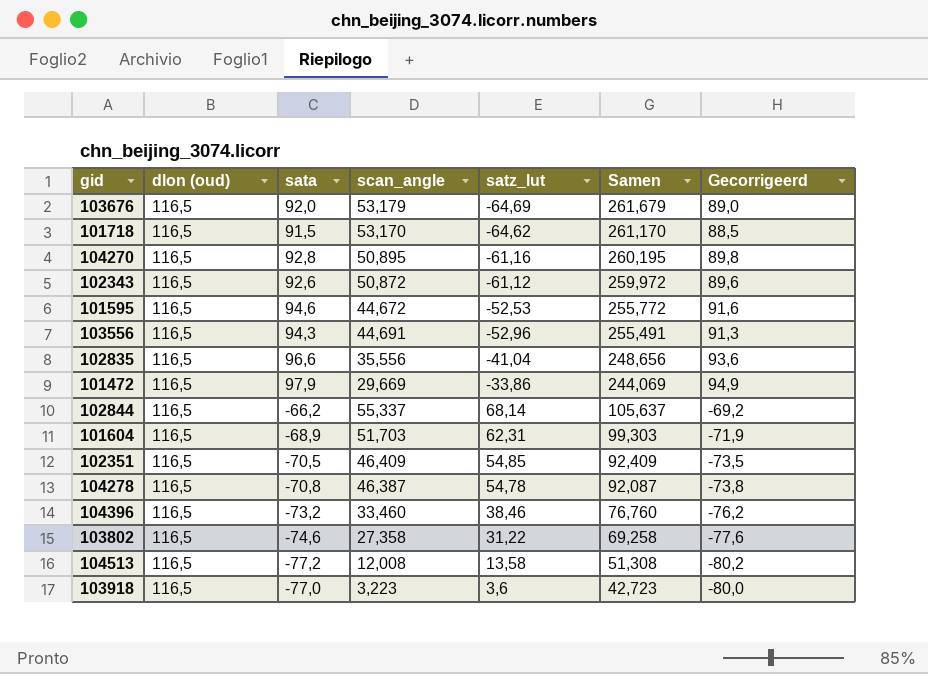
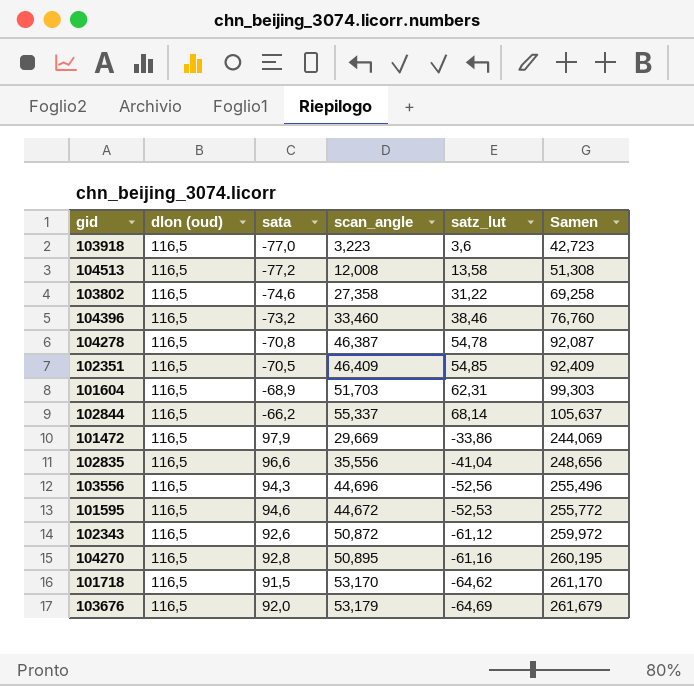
row order: Samen descending -> Samen ascending
column Gecorrigeerd | formula: [sata] - 3 -> none
103556 | scan_angle: 44,691 -> 44,696
103556 | satz_lut: -52,96 -> -52,56
103556 | Samen: 255,491 -> 255,496

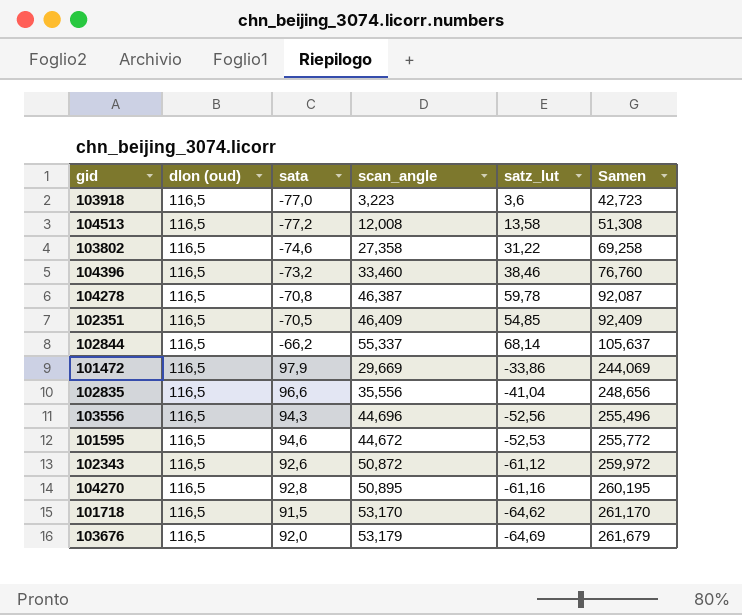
row 101604: 116,5 | -68,9 | 51,703 | 62,31 | 99,303 -> none
104278 | satz_lut: 54,78 -> 59,78

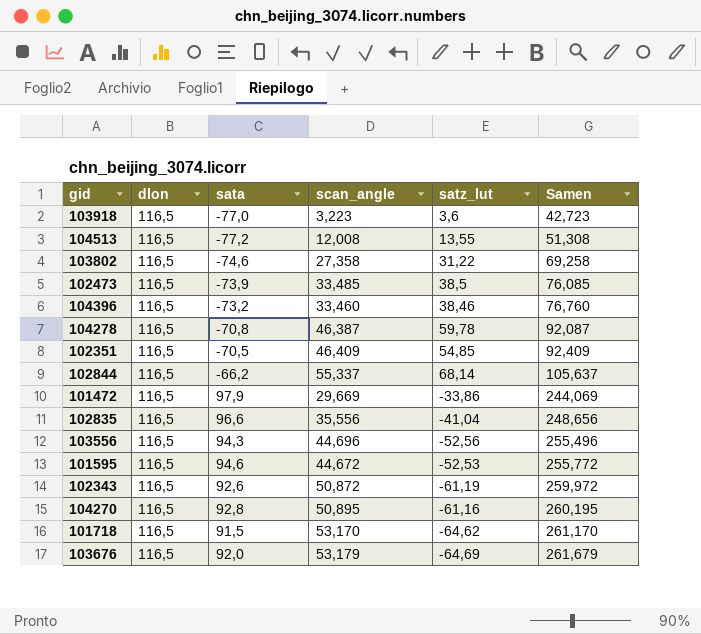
column name: dlon (oud) -> dlon
104513 | satz_lut: 13,58 -> 13,55
row 102473: none -> 116,5 | -73,9 | 33,485 | 38,5 | 76,085
102343 | satz_lut: -61,12 -> -61,19

